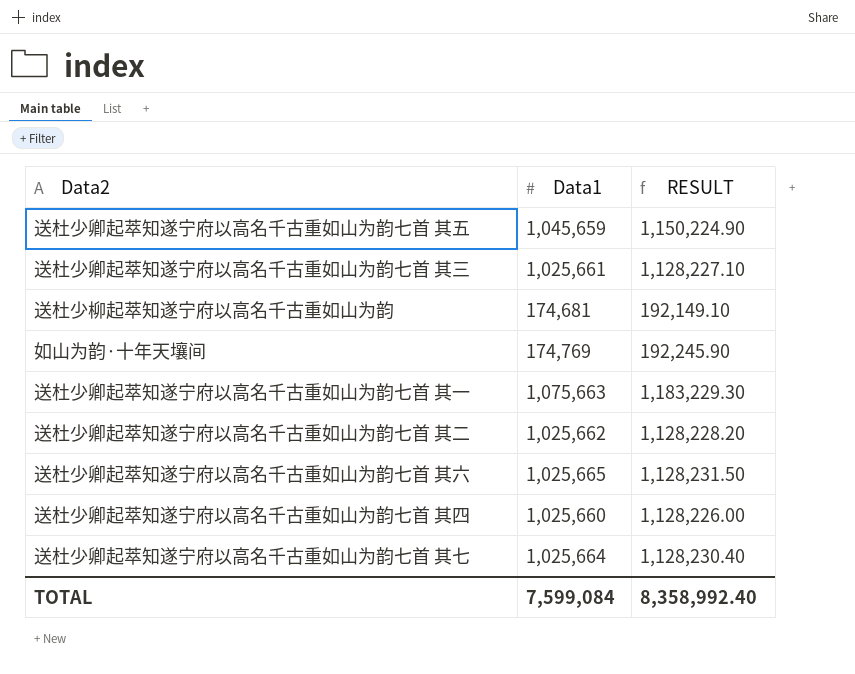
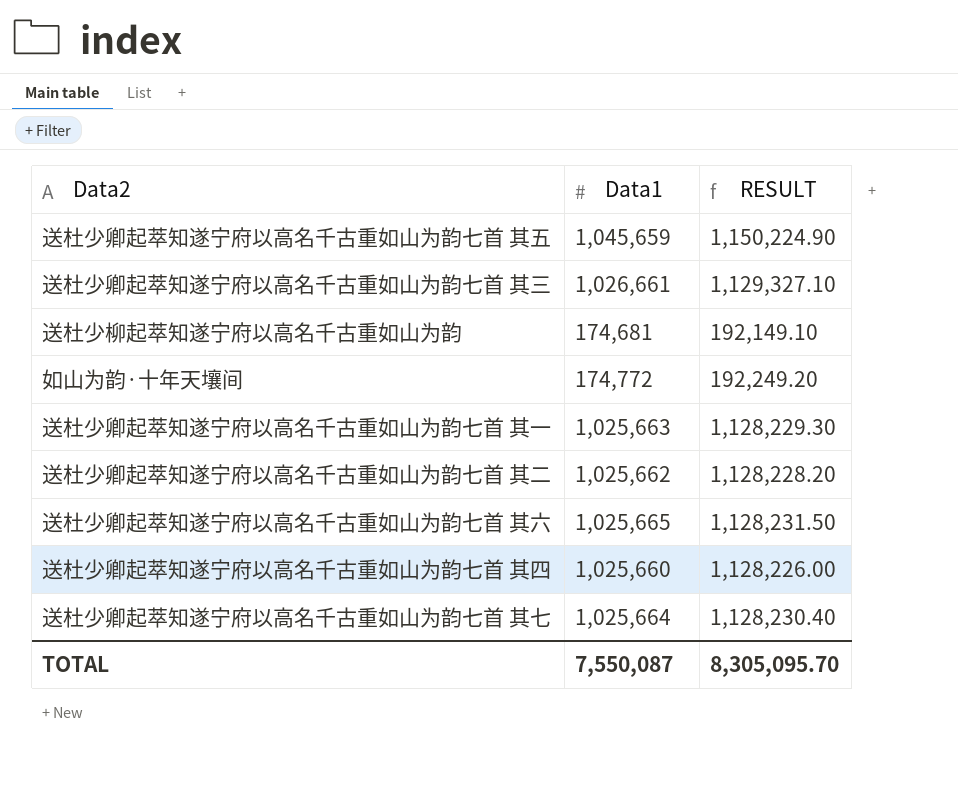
送杜少卿起萃知遂宁府以高名千古重如山为韵七首 其三 | Data1: 1,025,661 -> 1,026,661
送杜少卿起萃知遂宁府以高名千古重如山为韵七首 其三 | RESULT: 1,128,227.10 -> 1,129,327.10
如山为韵·十年天壤间 | Data1: 174,769 -> 174,772
如山为韵·十年天壤间 | RESULT: 192,245.90 -> 192,249.20
送杜少卿起萃知遂宁府以高名千古重如山为韵七首 其一 | Data1: 1,075,663 -> 1,025,663
送杜少卿起萃知遂宁府以高名千古重如山为韵七首 其一 | RESULT: 1,183,229.30 -> 1,128,229.30
TOTAL | Data1: 7,599,084 -> 7,550,087
TOTAL | RESULT: 8,358,992.40 -> 8,305,095.70

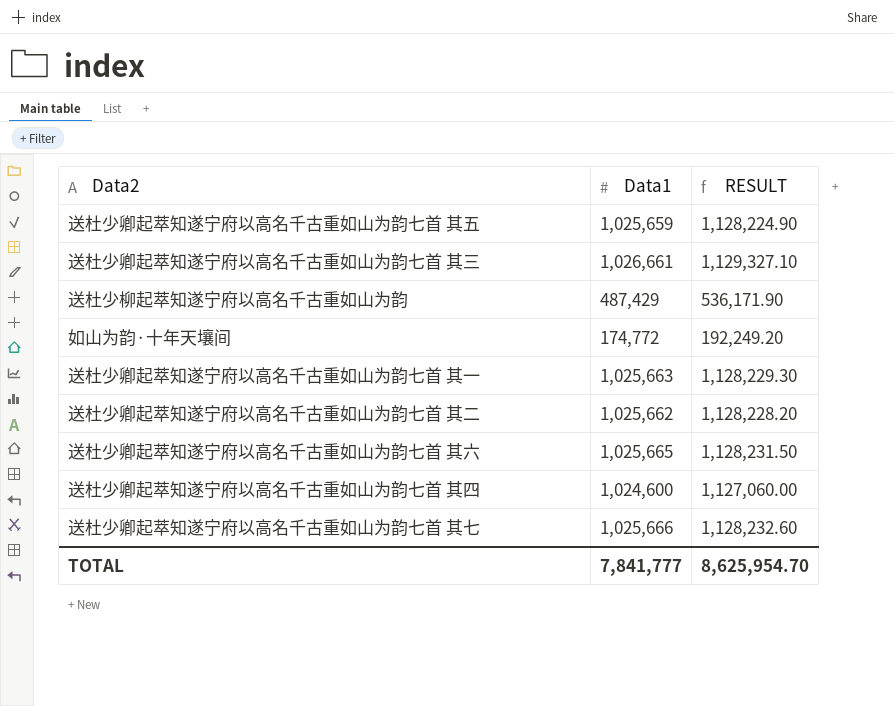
送杜少卿起萃知遂宁府以高名千古重如山为韵七首 其五 | Data1: 1,045,659 -> 1,025,659
送杜少卿起萃知遂宁府以高名千古重如山为韵七首 其五 | RESULT: 1,150,224.90 -> 1,128,224.90
送杜少柳起萃知遂宁府以高名千古重如山为韵 | Data1: 174,681 -> 487,429
送杜少柳起萃知遂宁府以高名千古重如山为韵 | RESULT: 192,149.10 -> 536,171.90
送杜少卿起萃知遂宁府以高名千古重如山为韵七首 其四 | Data1: 1,025,660 -> 1,024,600
送杜少卿起萃知遂宁府以高名千古重如山为韵七首 其四 | RESULT: 1,128,226.00 -> 1,127,060.00
送杜少卿起萃知遂宁府以高名千古重如山为韵七首 其七 | Data1: 1,025,664 -> 1,025,666
送杜少卿起萃知遂宁府以高名千古重如山为韵七首 其七 | RESULT: 1,128,230.40 -> 1,128,232.60
TOTAL | Data1: 7,550,087 -> 7,841,777
TOTAL | RESULT: 8,305,095.70 -> 8,625,954.70

